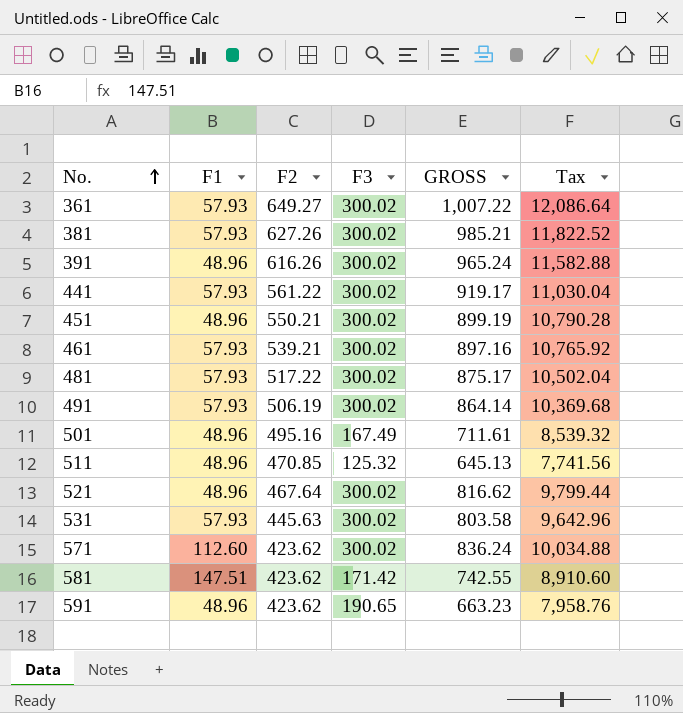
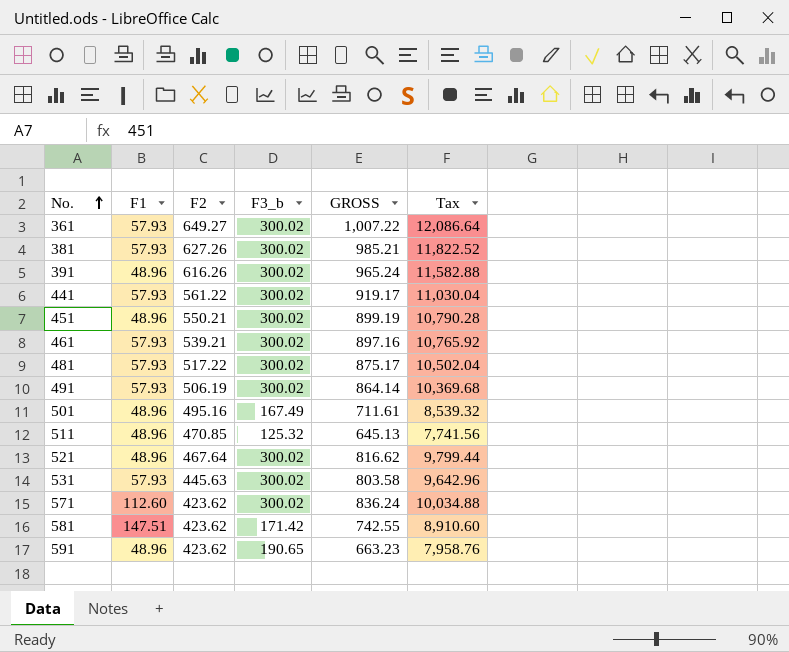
column name: F3 -> F3_b

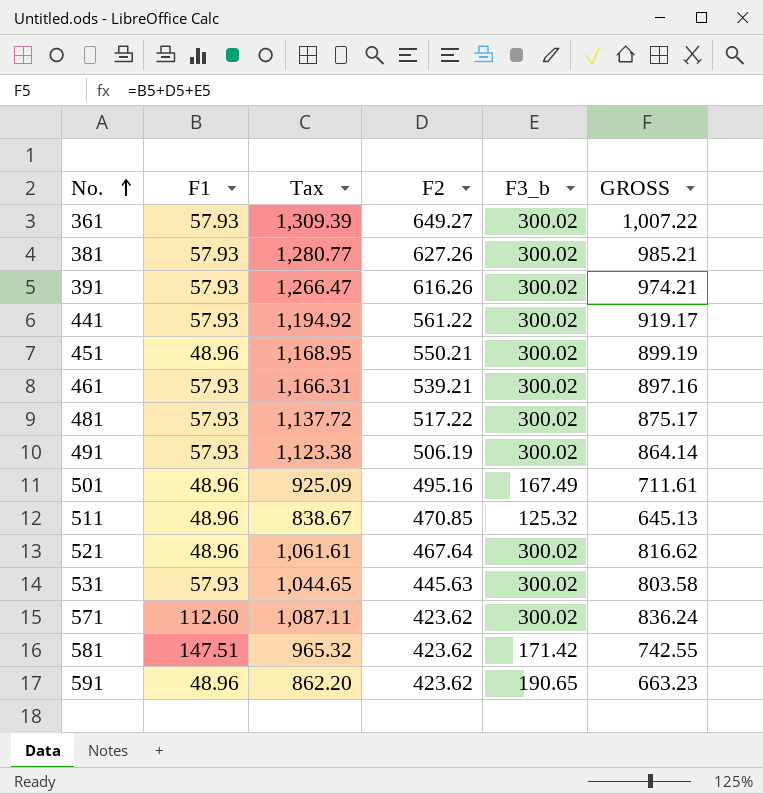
column Tax | formula: [GROSS] * 12 -> [GROSS] * 1.3
column Tax | position: 6 -> 3
391 | F1: 48.96 -> 57.93
391 | GROSS: 965.24 -> 974.21

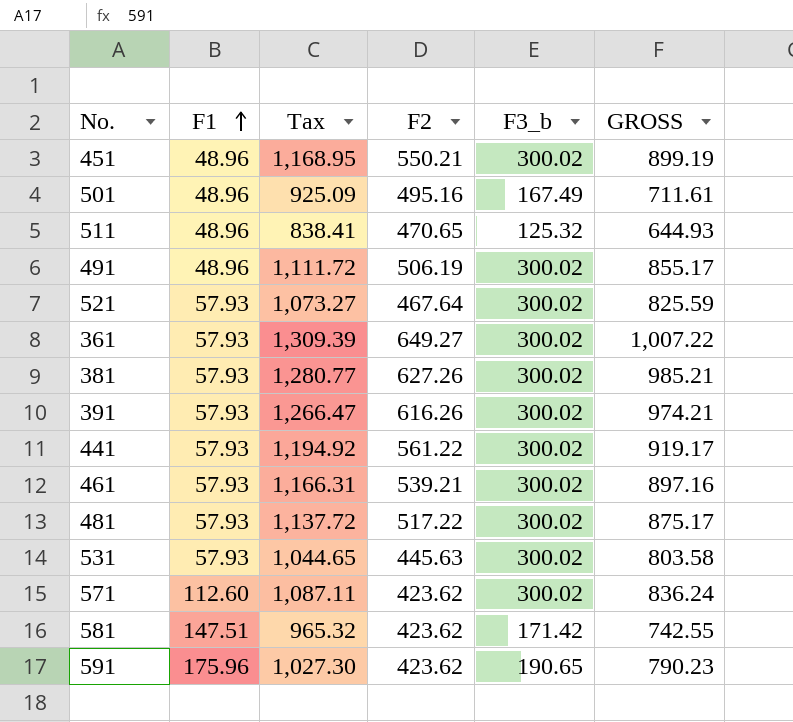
row order: No. ascending -> F1 ascending
511 | Tax: 838.67 -> 838.41
511 | F2: 470.85 -> 470.65
511 | GROSS: 645.13 -> 644.93
491 | F1: 57.93 -> 48.96
491 | Tax: 1,123.38 -> 1,111.72
491 | GROSS: 864.14 -> 855.17
521 | F1: 48.96 -> 57.93
521 | Tax: 1,061.61 -> 1,073.27
521 | GROSS: 816.62 -> 825.59
591 | F1: 48.96 -> 175.96
591 | Tax: 862.20 -> 1,027.30
591 | GROSS: 663.23 -> 790.23

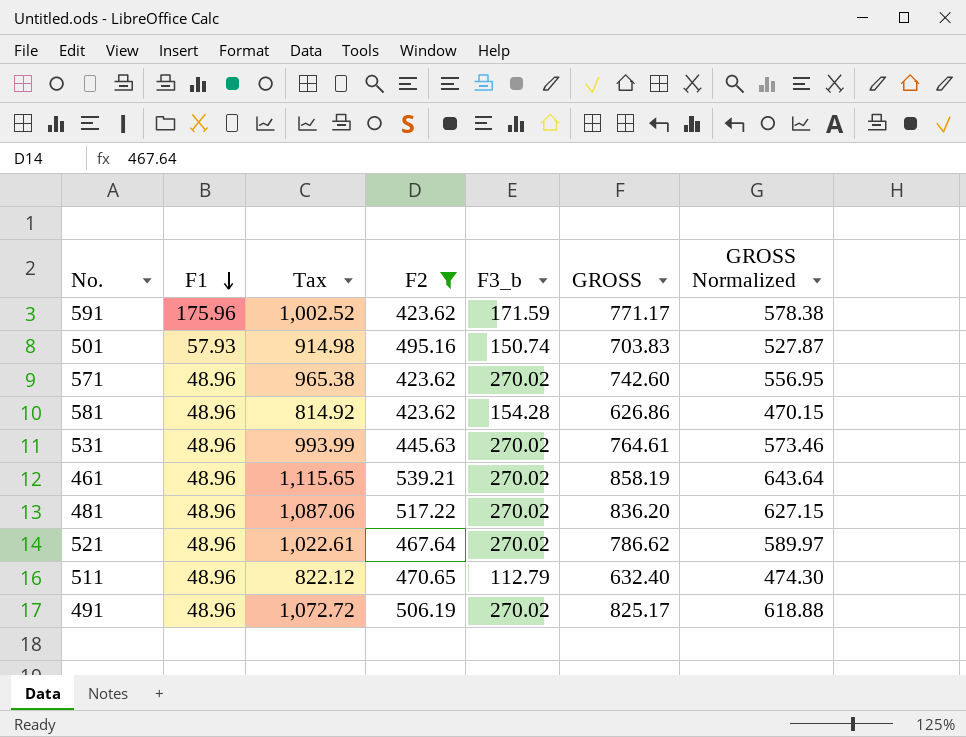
filter: none -> F2 <= 539.21
row order: F1 ascending -> F1 descending
column GROSS Normalized | formula: none -> [GROSS] * 0.75
591 | Tax: 1,027.30 -> 1,002.52
591 | F3_b: 190.65 -> 171.59
591 | GROSS: 790.23 -> 771.17
501 | F1: 48.96 -> 57.93
501 | Tax: 925.09 -> 914.98
501 | F3_b: 167.49 -> 150.74
501 | GROSS: 711.61 -> 703.83
571 | F1: 112.60 -> 48.96
571 | Tax: 1,087.11 -> 965.38
571 | F3_b: 300.02 -> 270.02
571 | GROSS: 836.24 -> 742.60
581 | F1: 147.51 -> 48.96
581 | Tax: 965.32 -> 814.92
581 | F3_b: 171.42 -> 154.28
581 | GROSS: 742.55 -> 626.86
531 | F1: 57.93 -> 48.96
531 | Tax: 1,044.65 -> 993.99
531 | F3_b: 300.02 -> 270.02
531 | GROSS: 803.58 -> 764.61
461 | F1: 57.93 -> 48.96
461 | Tax: 1,166.31 -> 1,115.65
461 | F3_b: 300.02 -> 270.02
461 | GROSS: 897.16 -> 858.19
481 | F1: 57.93 -> 48.96
481 | Tax: 1,137.72 -> 1,087.06
481 | F3_b: 300.02 -> 270.02
481 | GROSS: 875.17 -> 836.20
521 | F1: 57.93 -> 48.96
521 | Tax: 1,073.27 -> 1,022.61
521 | F3_b: 300.02 -> 270.02
521 | GROSS: 825.59 -> 786.62
511 | Tax: 838.41 -> 822.12
511 | F3_b: 125.32 -> 112.79
511 | GROSS: 644.93 -> 632.40
491 | Tax: 1,111.72 -> 1,072.72
491 | F3_b: 300.02 -> 270.02
491 | GROSS: 855.17 -> 825.17

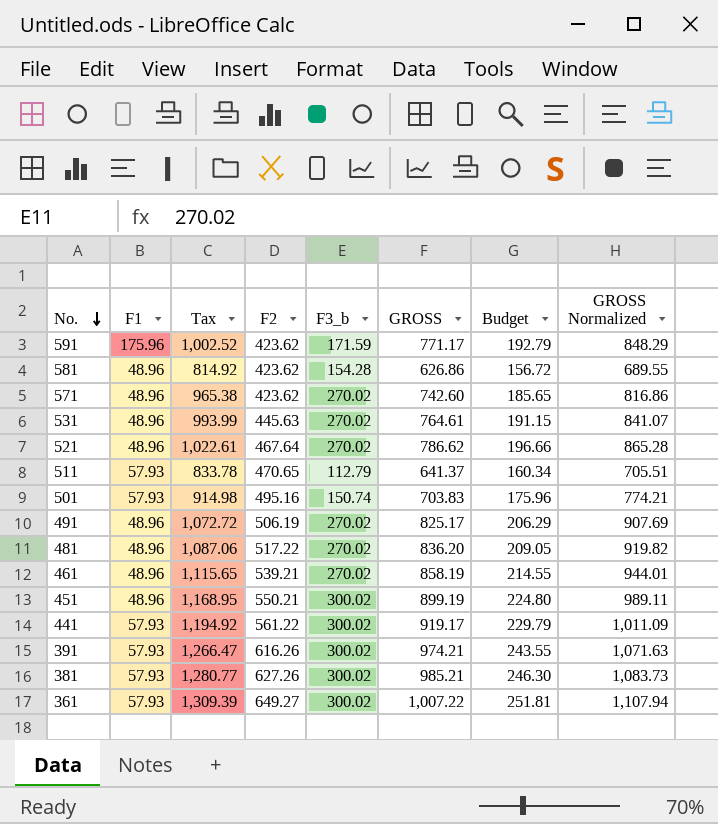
filter: F2 <= 539.21 -> none
row order: F1 descending -> No. descending
column Budget | formula: none -> [GROSS] * 0.25
column GROSS Normalized | formula: [GROSS] * 0.75 -> [GROSS] * 1.1
511 | F1: 48.96 -> 57.93
511 | Tax: 822.12 -> 833.78
511 | GROSS: 632.40 -> 641.37

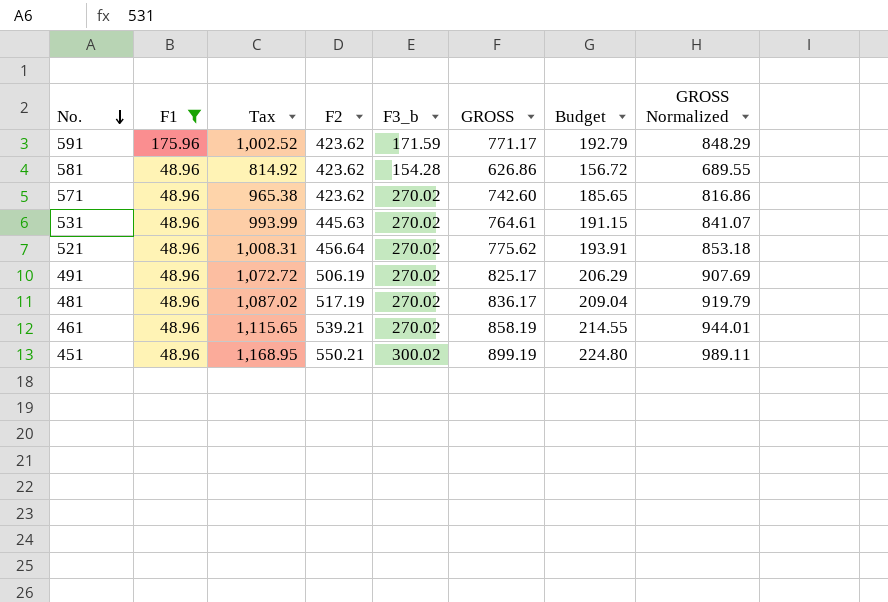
filter: none -> F1 != 57.93
521 | Tax: 1,022.61 -> 1,008.31
521 | F2: 467.64 -> 456.64
521 | GROSS: 786.62 -> 775.62
521 | Budget: 196.66 -> 193.91
521 | GROSS Normalized: 865.28 -> 853.18
481 | Tax: 1,087.06 -> 1,087.02
481 | F2: 517.22 -> 517.19
481 | GROSS: 836.20 -> 836.17
481 | Budget: 209.05 -> 209.04
481 | GROSS Normalized: 919.82 -> 919.79

